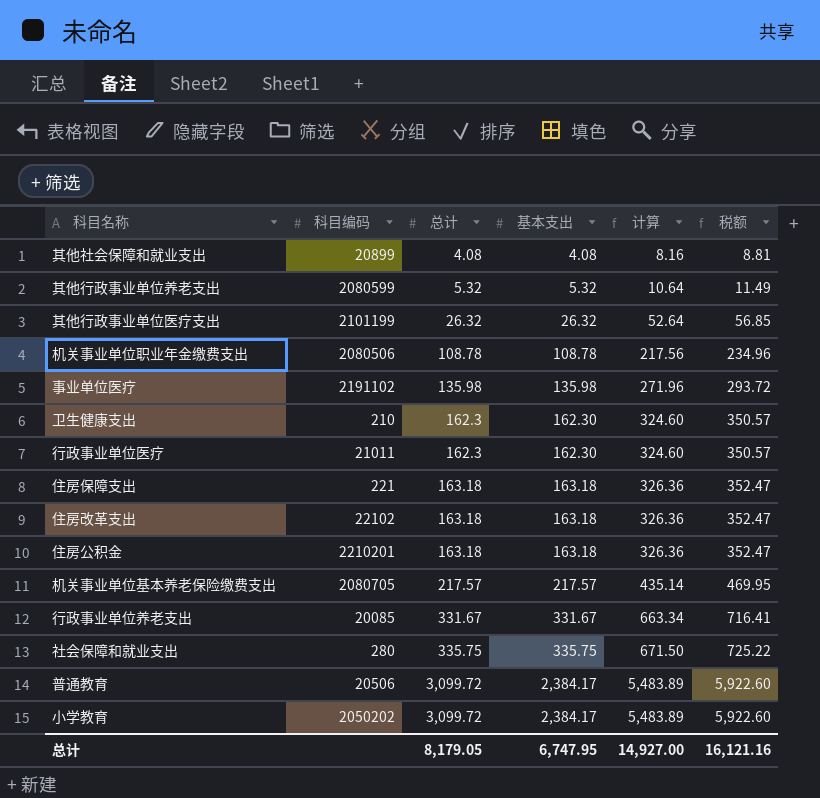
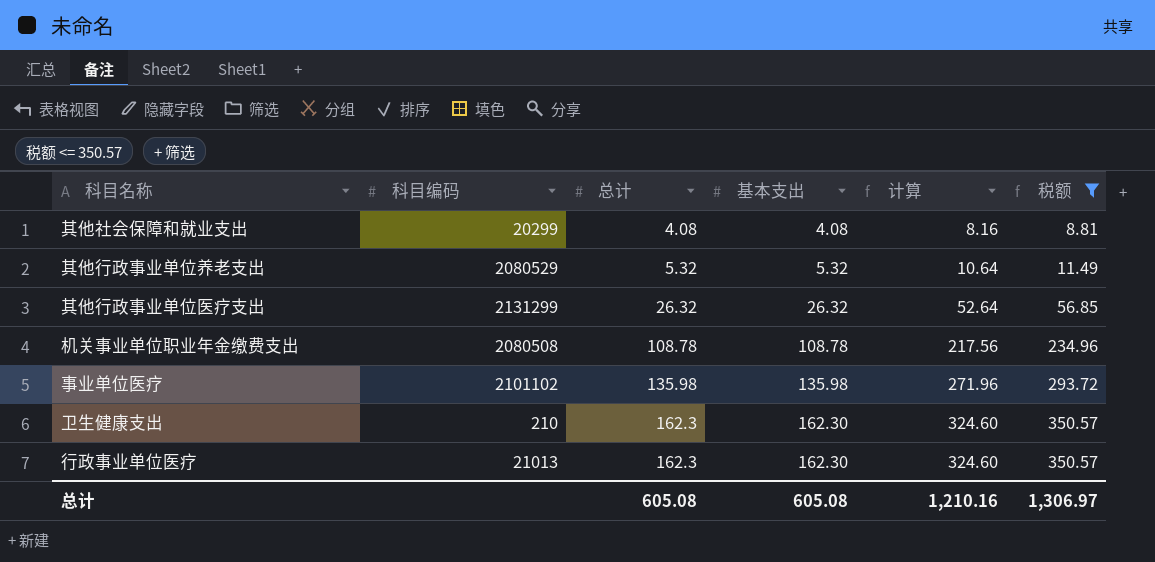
filter: none -> 税额 <= 350.57
其他社会保障和就业支出 | 科目编码: 20899 -> 20299
其他行政事业单位养老支出 | 科目编码: 2080599 -> 2080529
其他行政事业单位医疗支出 | 科目编码: 2101199 -> 2131299
机关事业单位职业年金缴费支出 | 科目编码: 2080506 -> 2080508
事业单位医疗 | 科目编码: 2191102 -> 2101102
行政事业单位医疗 | 科目编码: 21011 -> 21013
总计 | 总计: 8,179.05 -> 605.08
总计 | 基本支出: 6,747.95 -> 605.08
总计 | 计算: 14,927.00 -> 1,210.16
总计 | 税额: 16,121.16 -> 1,306.97

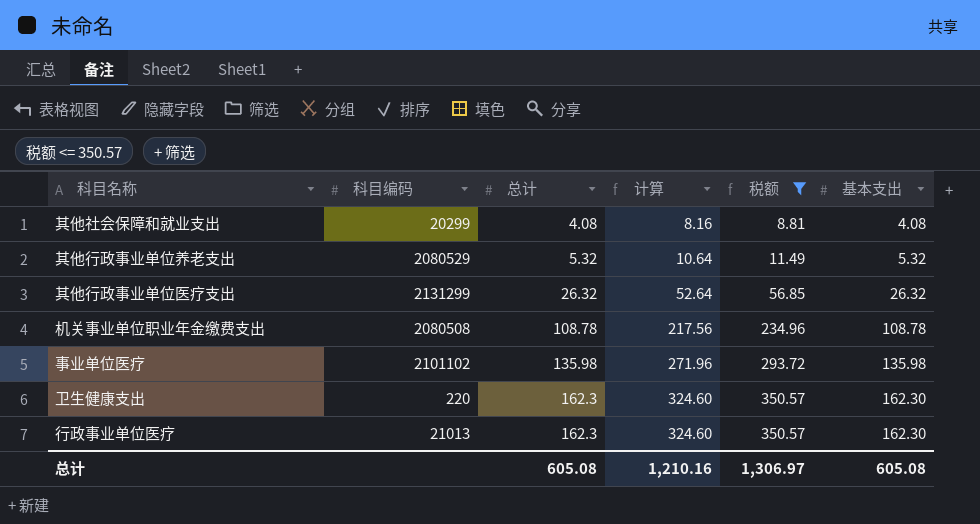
column 基本支出 | position: 4 -> 6
卫生健康支出 | 科目编码: 210 -> 220

